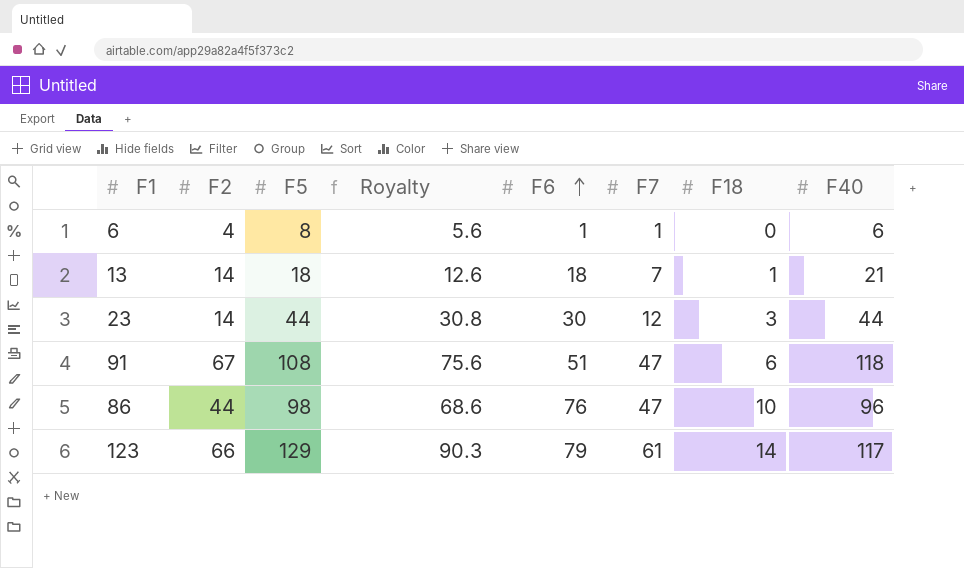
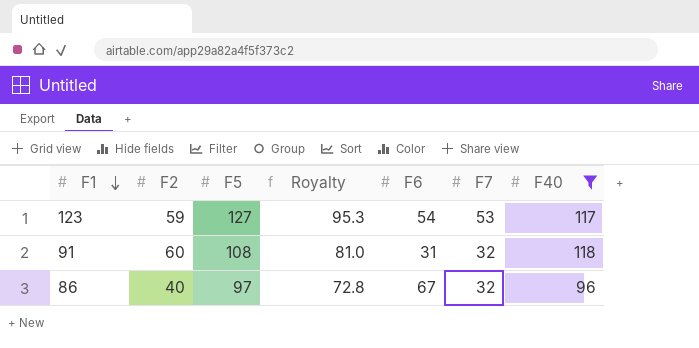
filter: none -> F40 >= 96
row order: F6 ascending -> F1 descending
column F18 | position: 7 -> none
column Royalty | formula: [F5] * 0.7 -> [F5] * 0.75
123 | F2: 66 -> 59
123 | F5: 129 -> 127
123 | F6: 79 -> 54
123 | F7: 61 -> 53
91 | F2: 67 -> 60
91 | F6: 51 -> 31
91 | F7: 47 -> 32
86 | F2: 44 -> 40
86 | F5: 98 -> 97
86 | F6: 76 -> 67
86 | F7: 47 -> 32

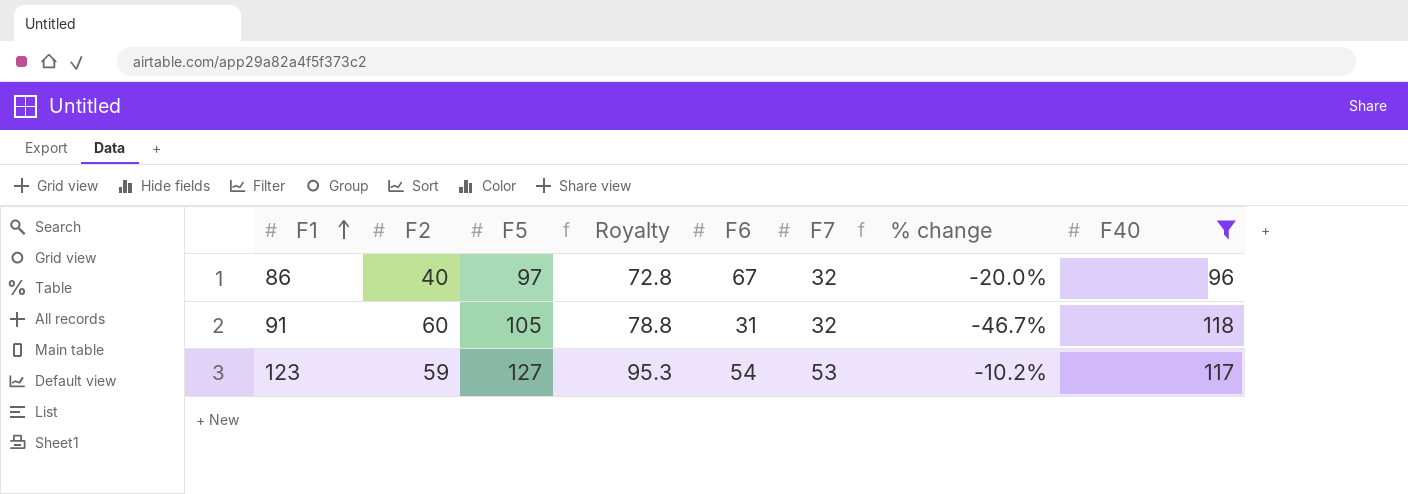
row order: F1 descending -> F1 ascending
column % change | formula: none -> ([F7] - [F2]) / [F2]
91 | F5: 108 -> 105
91 | Royalty: 81.0 -> 78.8

